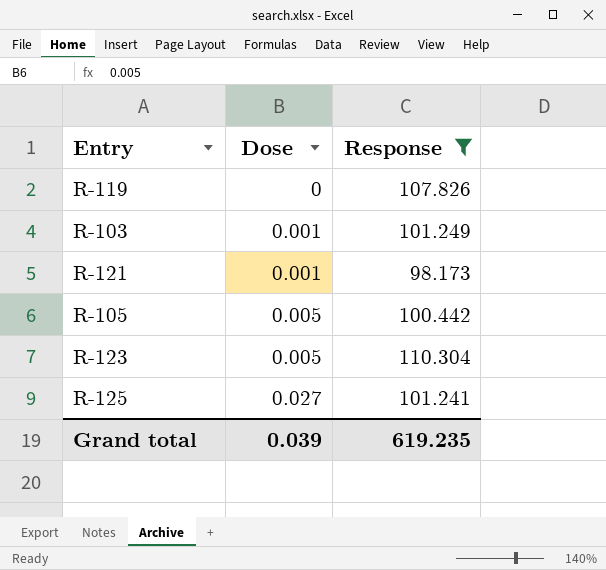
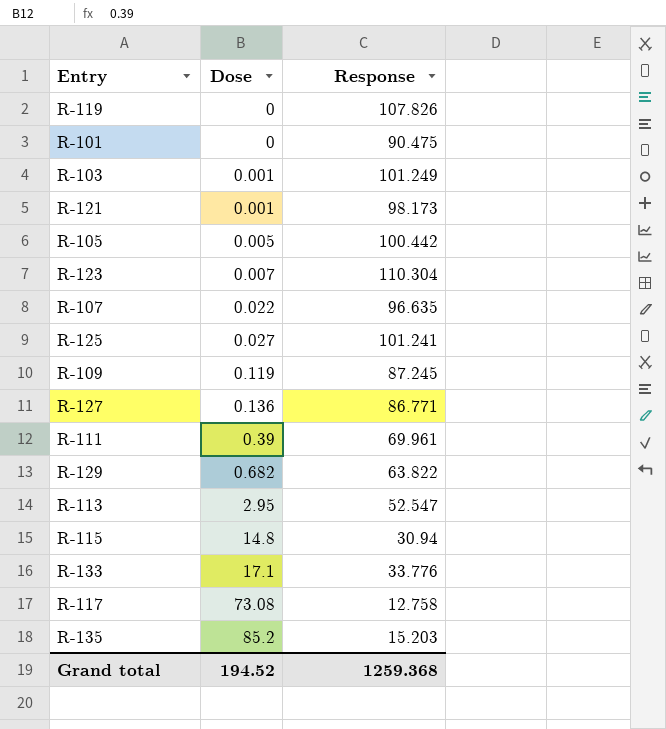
filter: Response >= 98.173 -> none
R-123 | Dose: 0.005 -> 0.007
Grand total | Dose: 0.039 -> 194.52
Grand total | Response: 619.235 -> 1259.368

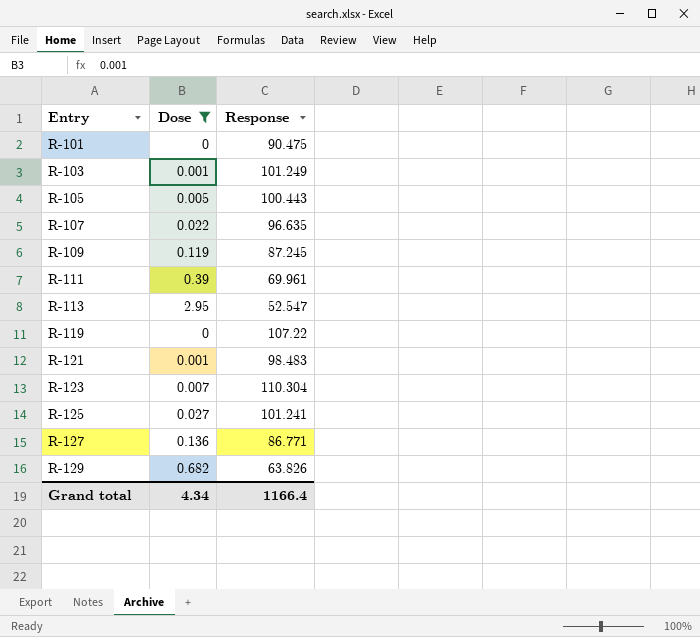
filter: none -> Dose <= 2.95
row order: Dose ascending -> Entry ascending
R-105 | Response: 100.442 -> 100.443
R-119 | Response: 107.826 -> 107.22
R-121 | Response: 98.173 -> 98.483
R-129 | Response: 63.822 -> 63.826
Grand total | Dose: 194.52 -> 4.34
Grand total | Response: 1259.368 -> 1166.4

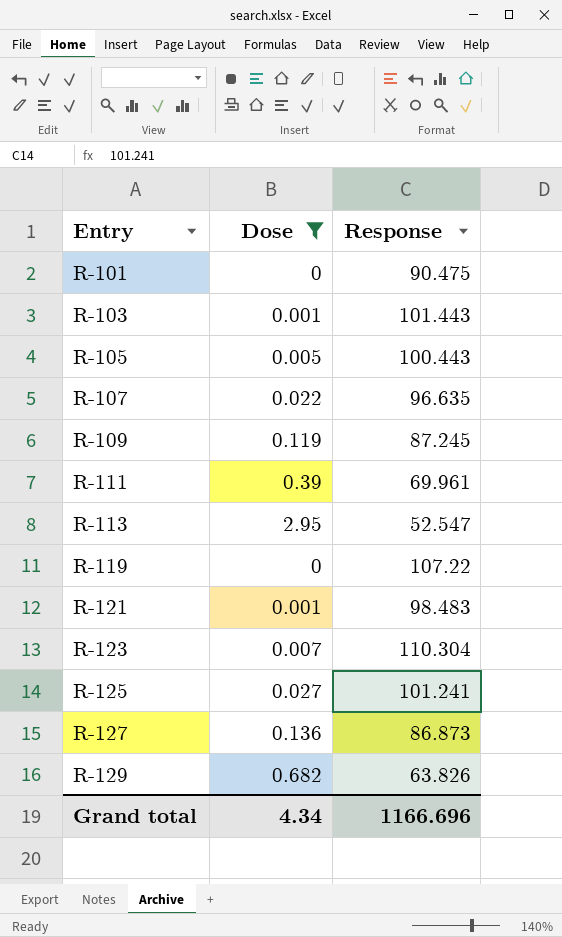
R-103 | Response: 101.249 -> 101.443
R-127 | Response: 86.771 -> 86.873
Grand total | Response: 1166.4 -> 1166.696

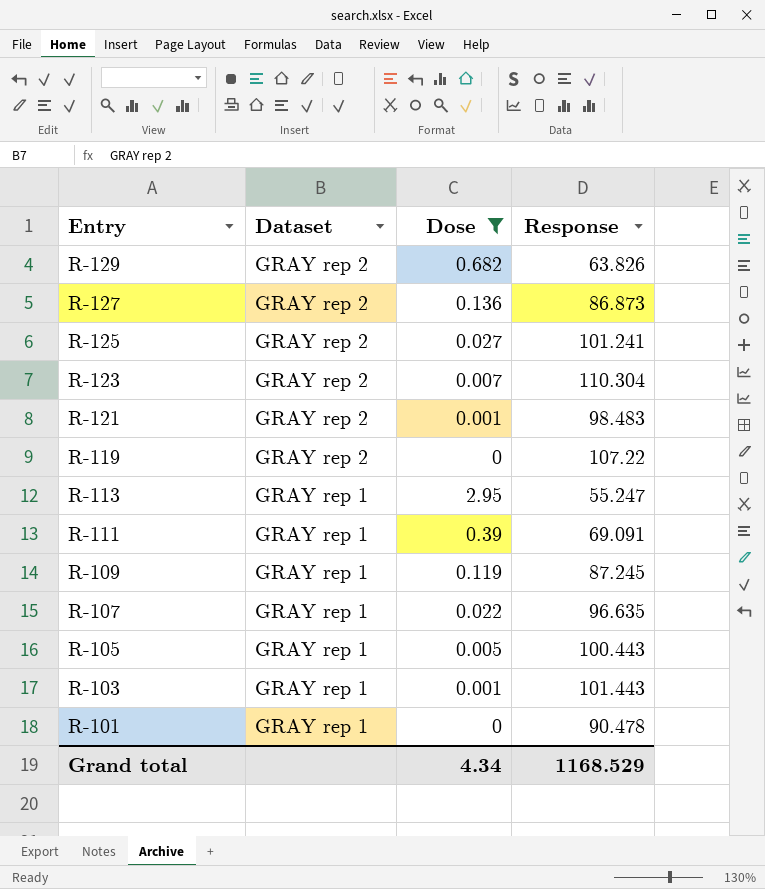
row order: Entry ascending -> Entry descending
column Dataset | position: none -> 2
R-113 | Response: 52.547 -> 55.247
R-111 | Response: 69.961 -> 69.091
R-101 | Response: 90.475 -> 90.478
Grand total | Response: 1166.696 -> 1168.529

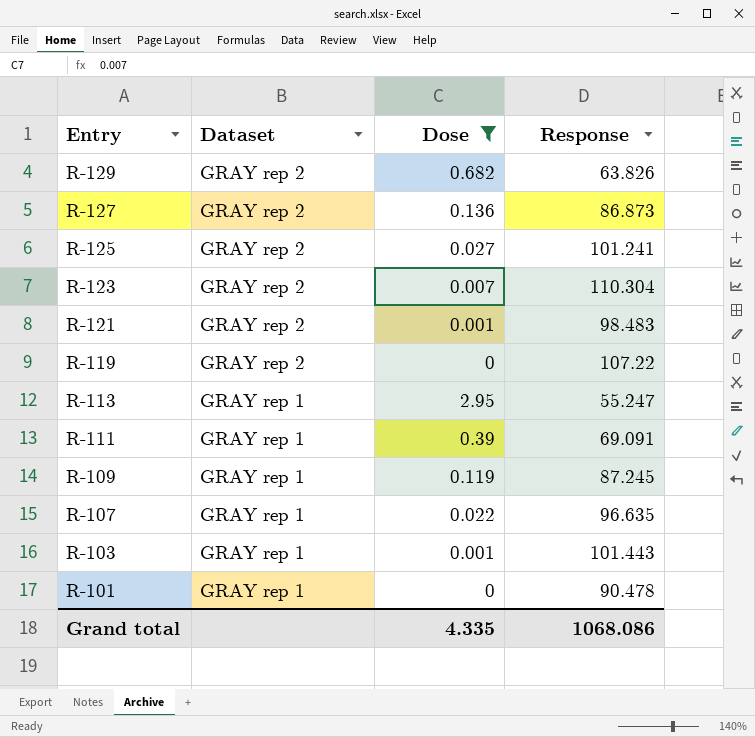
row R-105: GRAY rep 1 | 0.005 | 100.443 -> none
Grand total | Dose: 4.34 -> 4.335
Grand total | Response: 1168.529 -> 1068.086

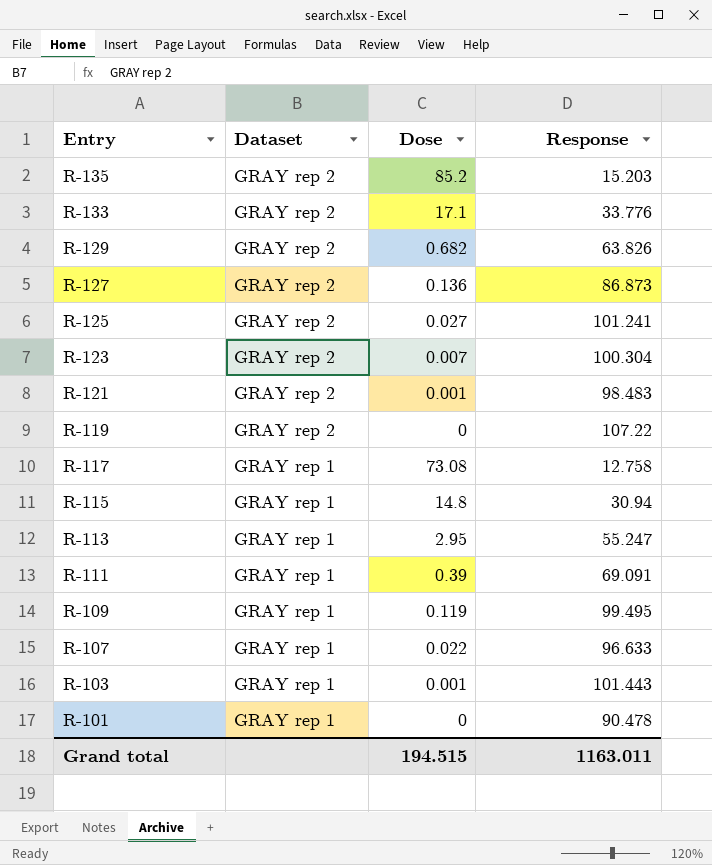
filter: Dose <= 2.95 -> none
R-123 | Response: 110.304 -> 100.304
R-109 | Response: 87.245 -> 99.495
R-107 | Response: 96.635 -> 96.633
Grand total | Dose: 4.335 -> 194.515
Grand total | Response: 1068.086 -> 1163.011

